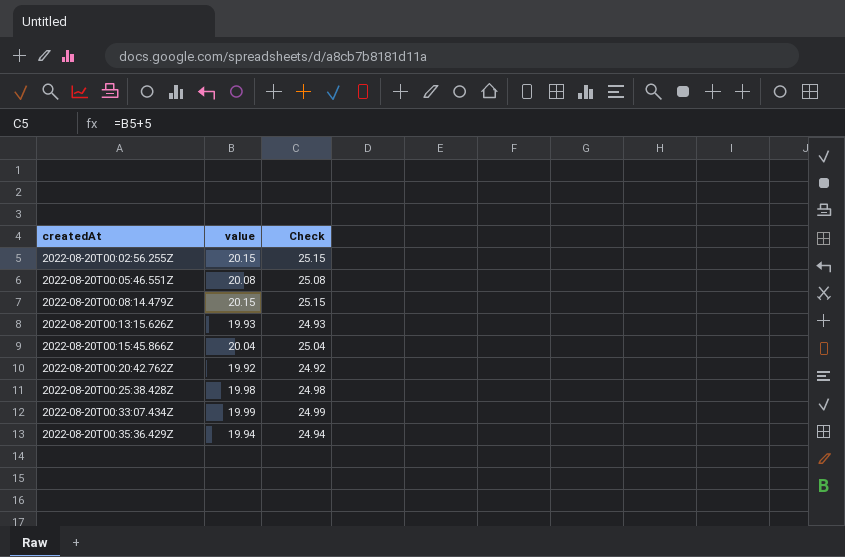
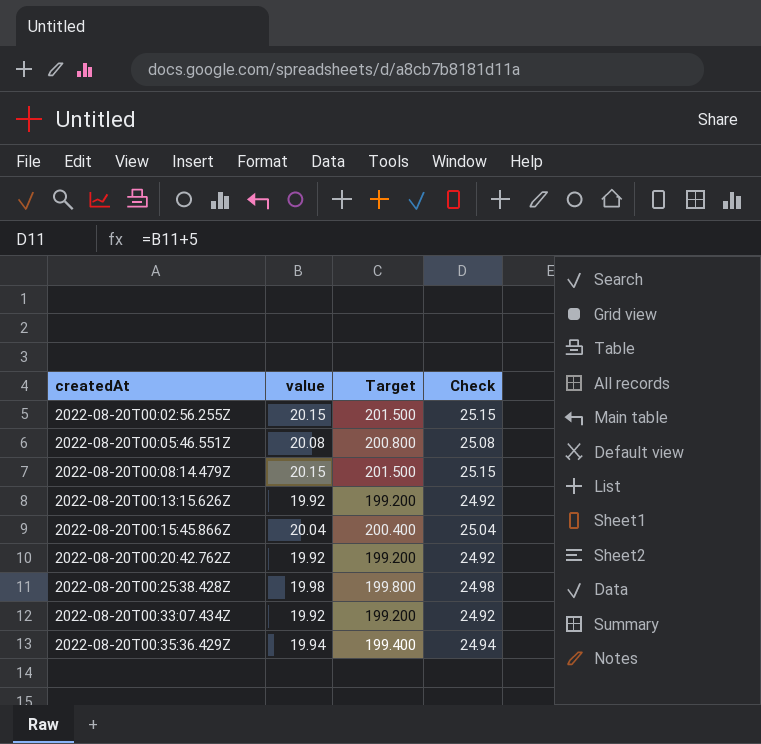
column Target | formula: none -> [value] * 10
2022-08-20T00:13:15.626Z | value: 19.93 -> 19.92
2022-08-20T00:13:15.626Z | Check: 24.93 -> 24.92
2022-08-20T00:33:07.434Z | value: 19.99 -> 19.92
2022-08-20T00:33:07.434Z | Check: 24.99 -> 24.92

